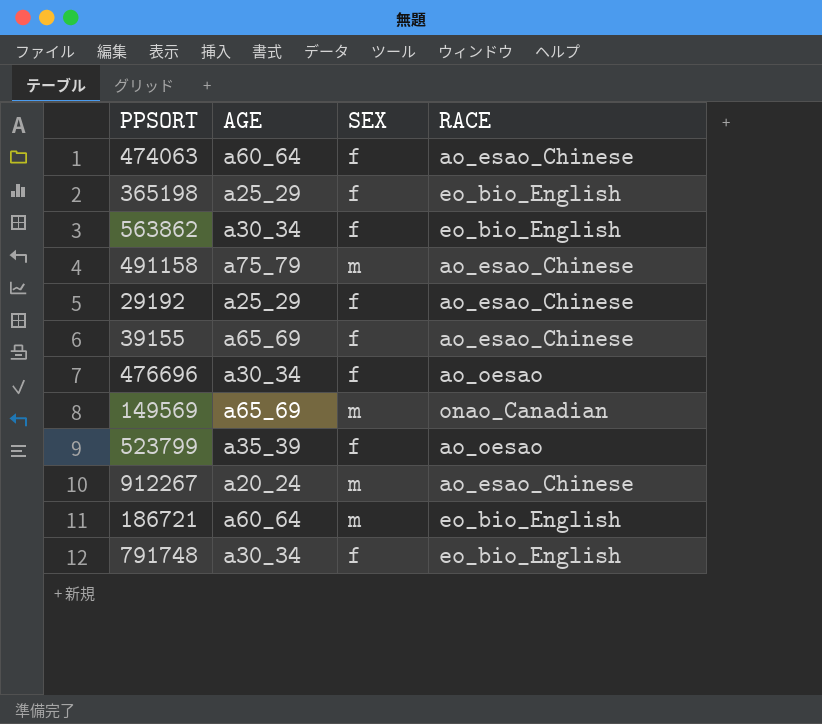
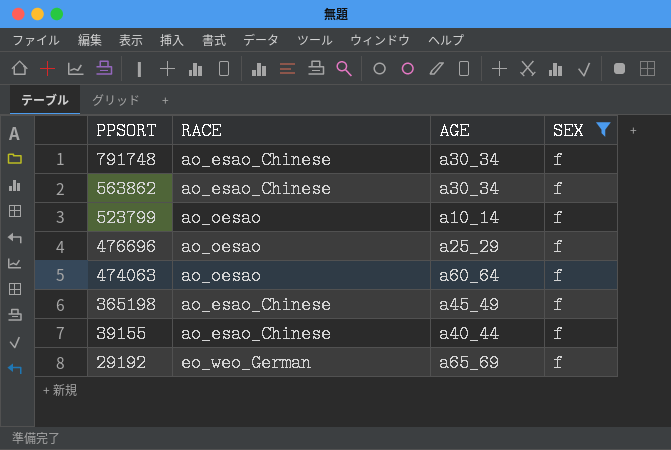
filter: none -> SEX = f
row order: none -> PPSORT descending
column RACE | position: 4 -> 2
791748 | RACE: eo_bio_English -> ao_esao_Chinese
563862 | RACE: eo_bio_English -> ao_esao_Chinese
523799 | AGE: a35_39 -> a10_14
476696 | AGE: a30_34 -> a25_29
474063 | RACE: ao_esao_Chinese -> ao_oesao
365198 | RACE: eo_bio_English -> ao_esao_Chinese
365198 | AGE: a25_29 -> a45_49
39155 | AGE: a65_69 -> a40_44
29192 | RACE: ao_esao_Chinese -> eo_weo_German
29192 | AGE: a25_29 -> a65_69

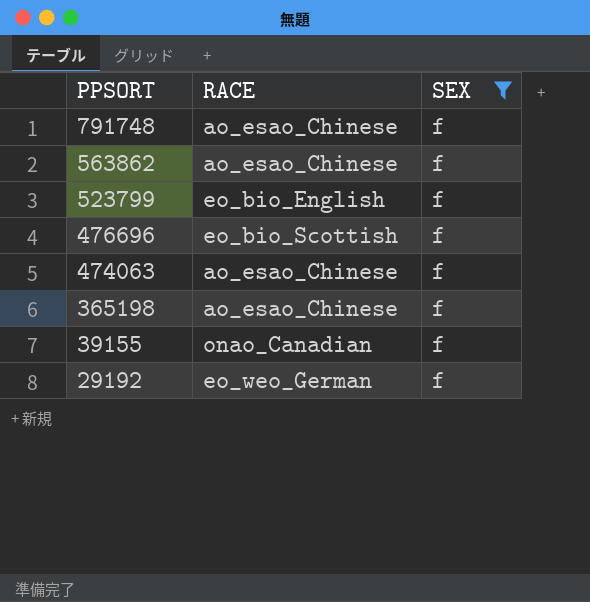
column AGE | position: 3 -> none
523799 | RACE: ao_oesao -> eo_bio_English
476696 | RACE: ao_oesao -> eo_bio_Scottish
474063 | RACE: ao_oesao -> ao_esao_Chinese
39155 | RACE: ao_esao_Chinese -> onao_Canadian

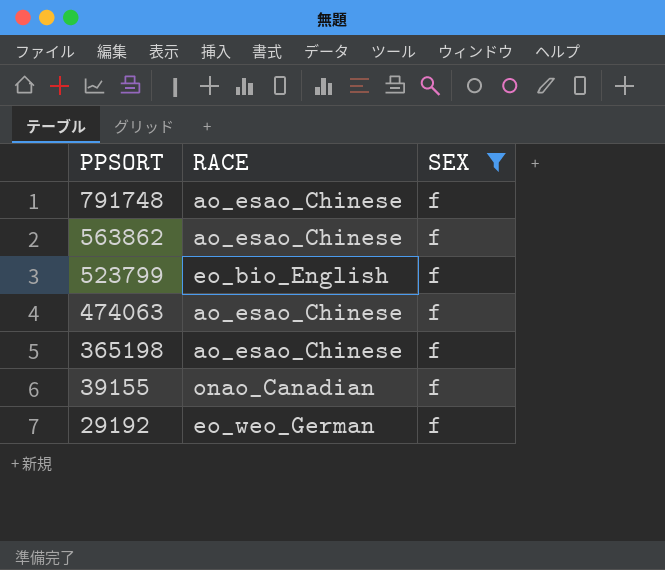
row 476696: eo_bio_Scottish | f -> none

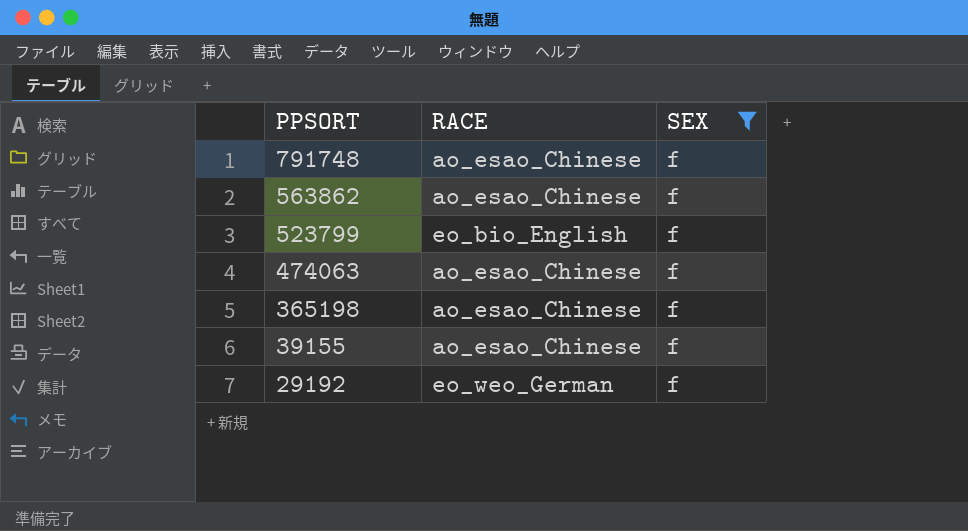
39155 | RACE: onao_Canadian -> ao_esao_Chinese

